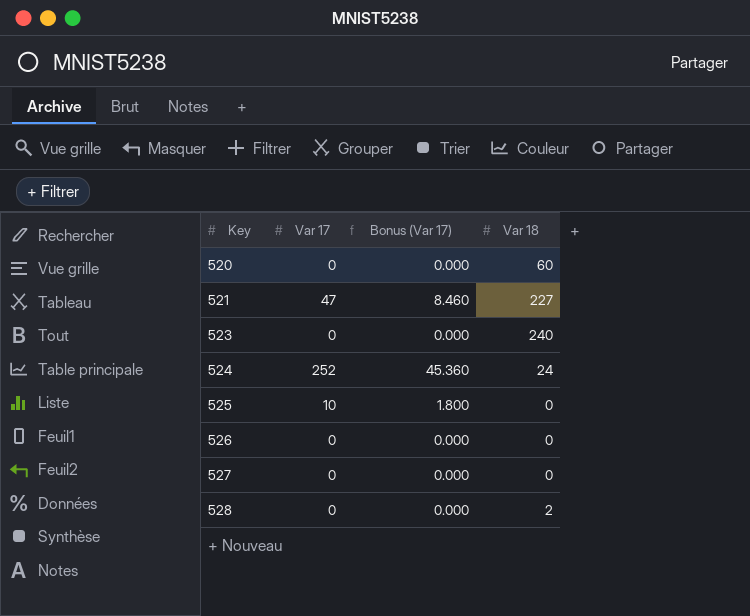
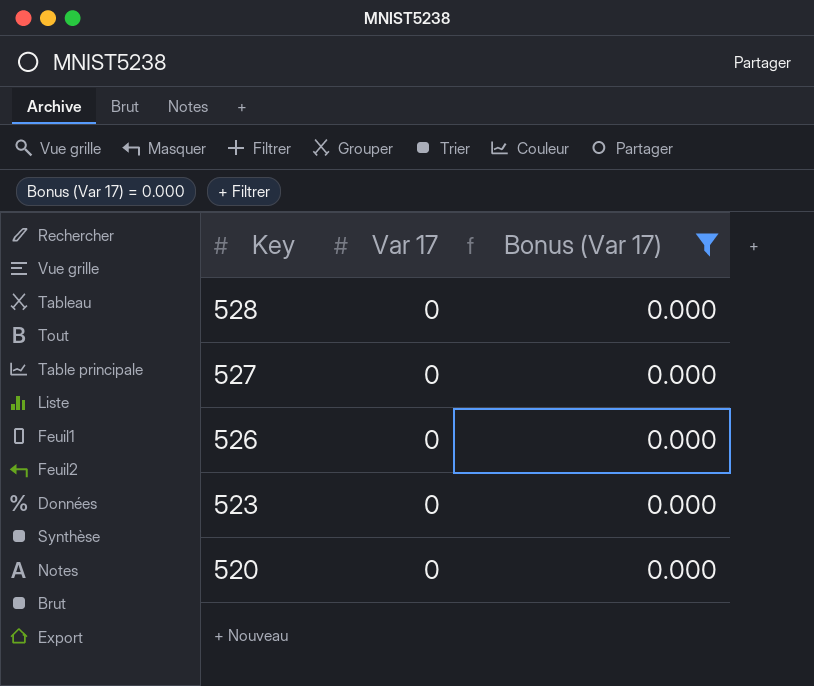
filter: none -> Bonus (Var 17) = 0.000
row order: Key ascending -> Key descending
column Var 18 | position: 4 -> none

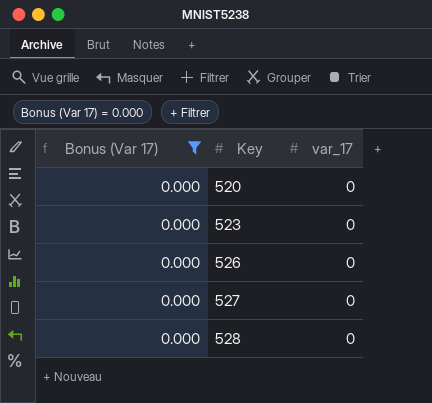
row order: Key descending -> Key ascending
column Bonus (Var 17) | position: 3 -> 1
column name: Var 17 -> var_17

